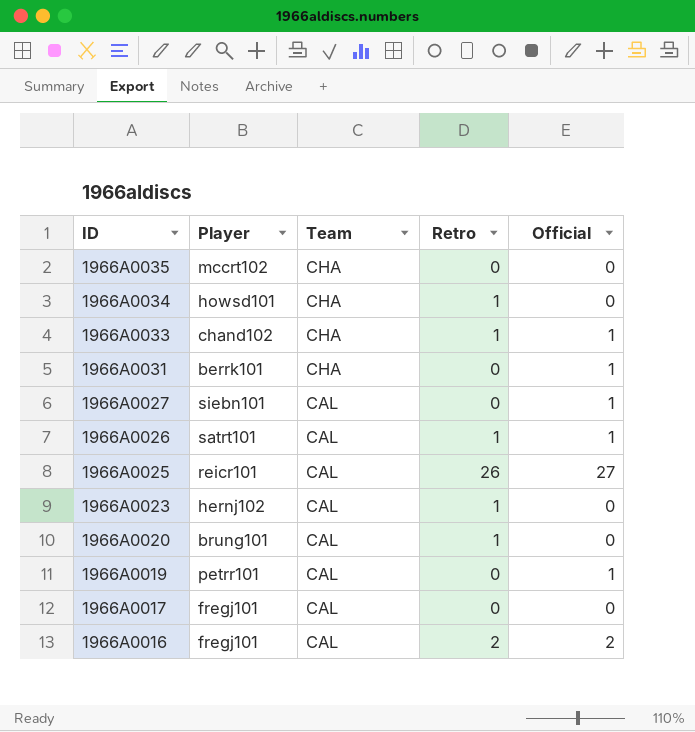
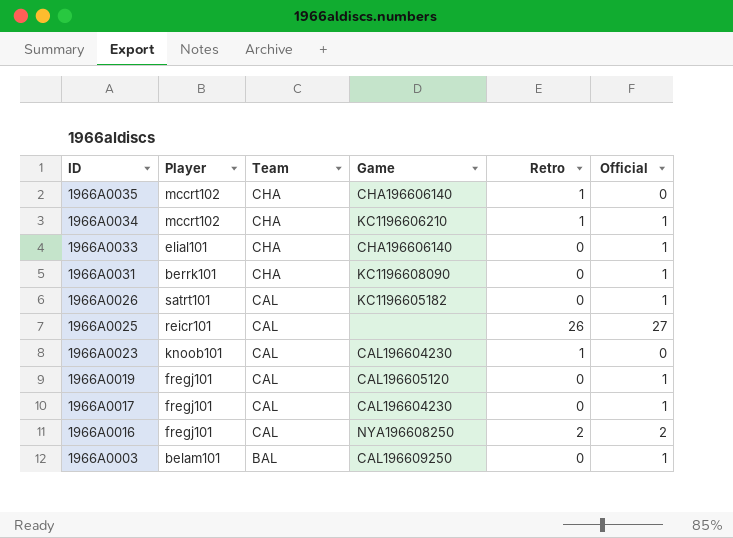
column Game | position: none -> 4
row 1966A0027: siebn101 | CAL | 0 | 1 -> none
row 1966A0020: brung101 | CAL | 1 | 0 -> none
1966A0035 | Retro: 0 -> 1
1966A0034 | Player: howsd101 -> mccrt102
1966A0034 | Official: 0 -> 1
1966A0033 | Player: chand102 -> elial101
1966A0033 | Retro: 1 -> 0
1966A0026 | Retro: 1 -> 0
1966A0023 | Player: hernj102 -> knoob101
1966A0019 | Player: petrr101 -> fregj101
1966A0017 | Official: 0 -> 1
row 1966A0003: none -> belam101 | BAL | CAL196609250 | 0 | 1

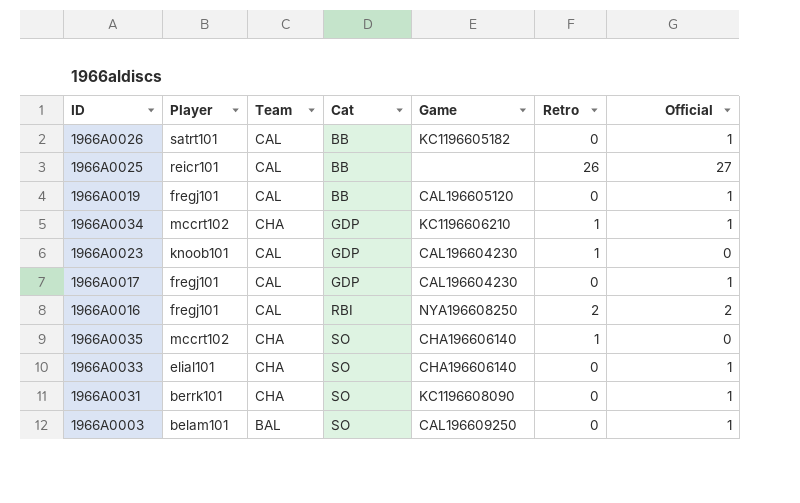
row order: ID descending -> Cat ascending
column Cat | position: none -> 4

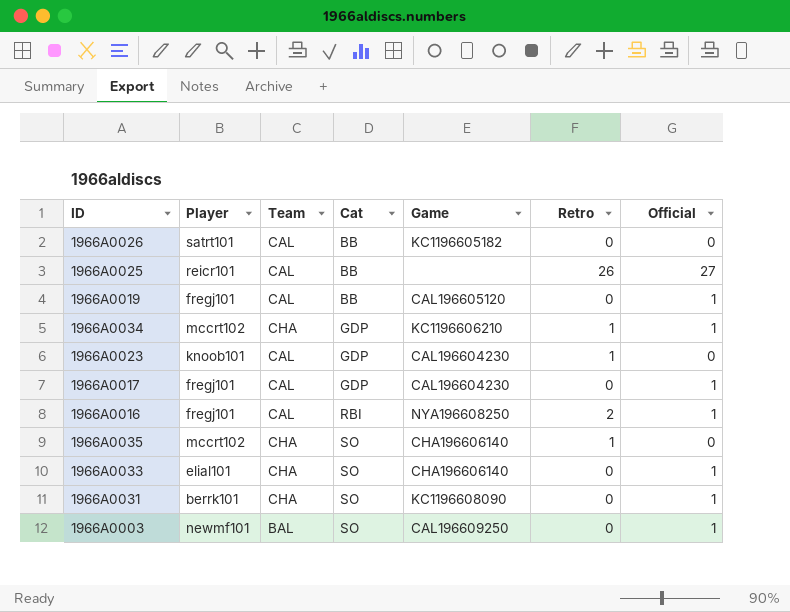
1966A0026 | Official: 1 -> 0
1966A0016 | Official: 2 -> 1
1966A0003 | Player: belam101 -> newmf101

